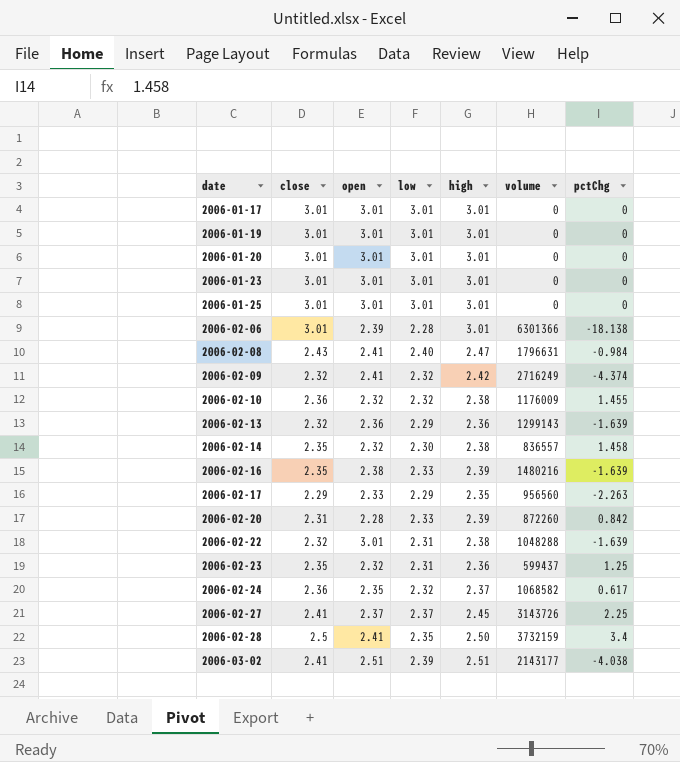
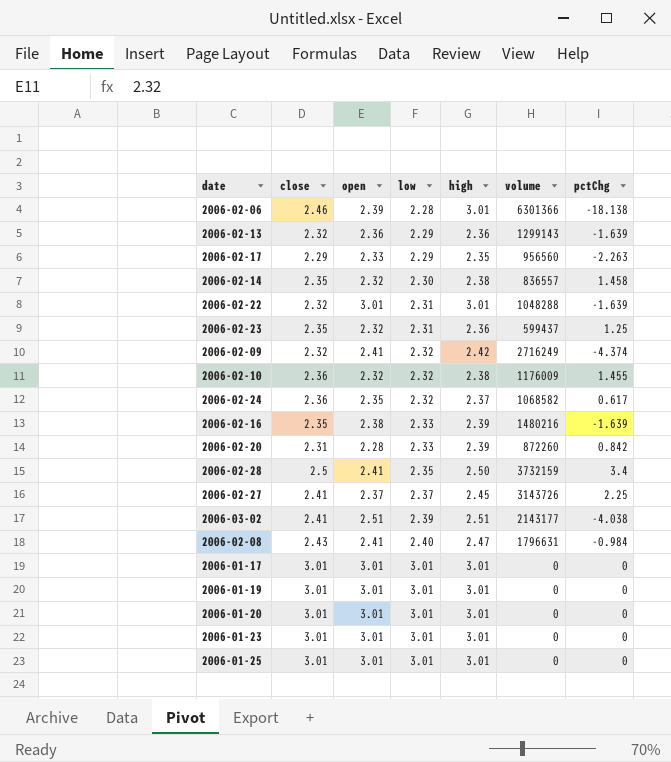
row order: date ascending -> low ascending
2006-02-06 | close: 3.01 -> 2.46
2006-02-22 | high: 2.38 -> 3.01

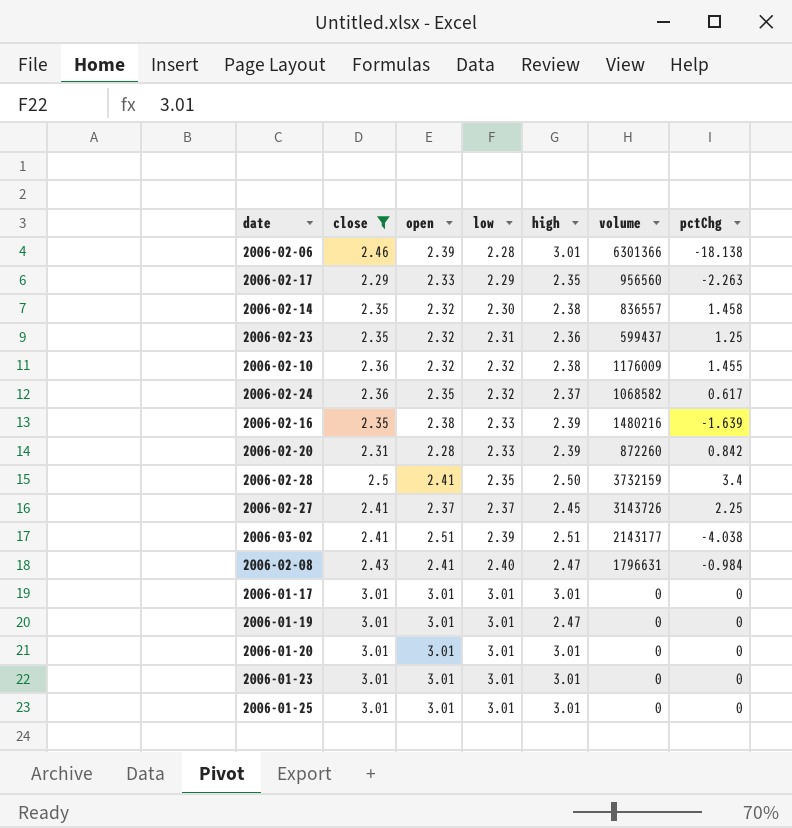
filter: none -> close != 2.32
2006-01-19 | high: 3.01 -> 2.47

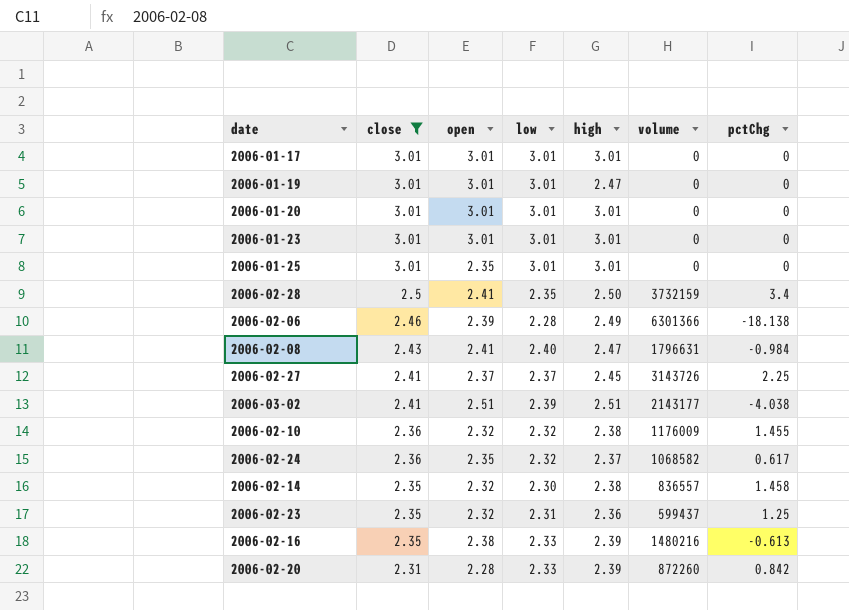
row order: low ascending -> close descending
row 2006-02-17: 2.29 | 2.33 | 2.29 | 2.35 | 956560 | -2.263 -> none
2006-01-25 | open: 3.01 -> 2.35
2006-02-06 | high: 3.01 -> 2.49
2006-02-16 | pctChg: -1.639 -> -0.613

